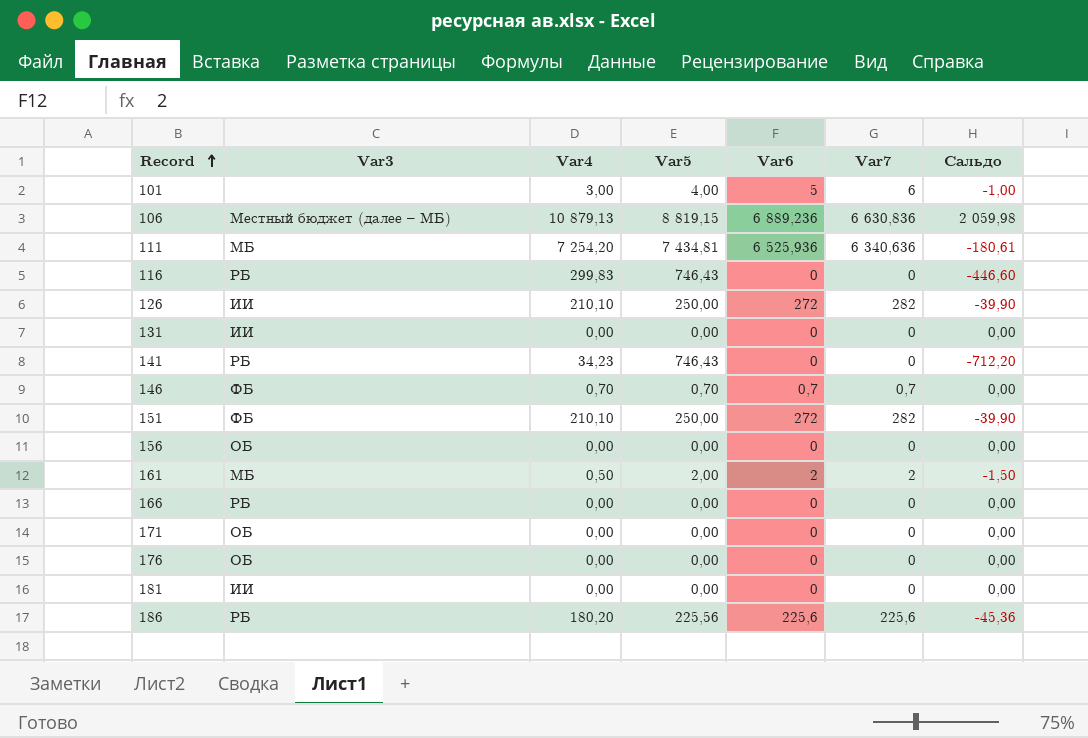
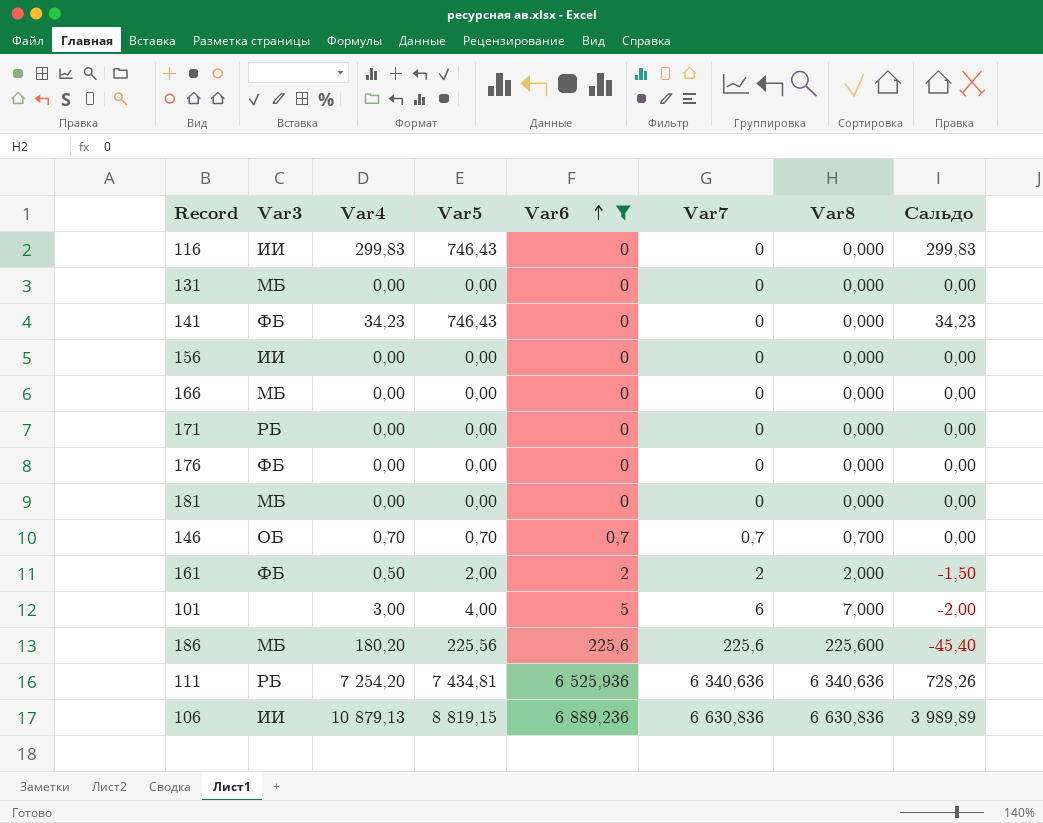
filter: none -> Var6 != 272
row order: Record ascending -> Var6 ascending
column Var8 | position: none -> 7
column Сальдо | formula: [Var4] - [Var5] -> [Var4] - [Var6]
116 | Var3: РБ -> ИИ
131 | Var3: ИИ -> МБ
141 | Var3: РБ -> ФБ
156 | Var3: ОБ -> ИИ
166 | Var3: РБ -> МБ
171 | Var3: ОБ -> РБ
176 | Var3: ОБ -> ФБ
181 | Var3: ИИ -> МБ
146 | Var3: ФБ -> ОБ
161 | Var3: МБ -> ФБ
186 | Var3: РБ -> МБ
111 | Var3: МБ -> РБ
106 | Var3: Местный бюджет (далее – МБ) -> ИИ

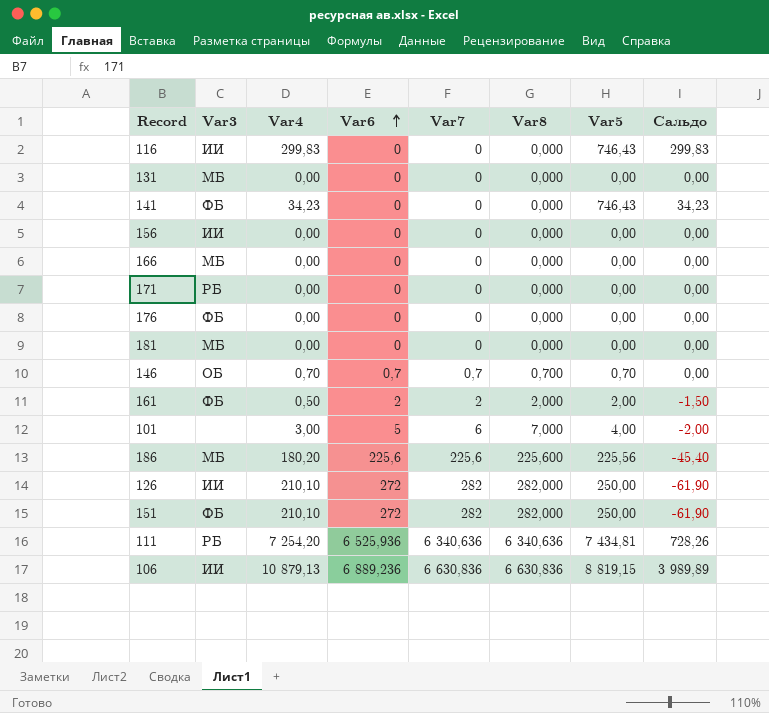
filter: Var6 != 272 -> none
column Var5 | position: 4 -> 7

